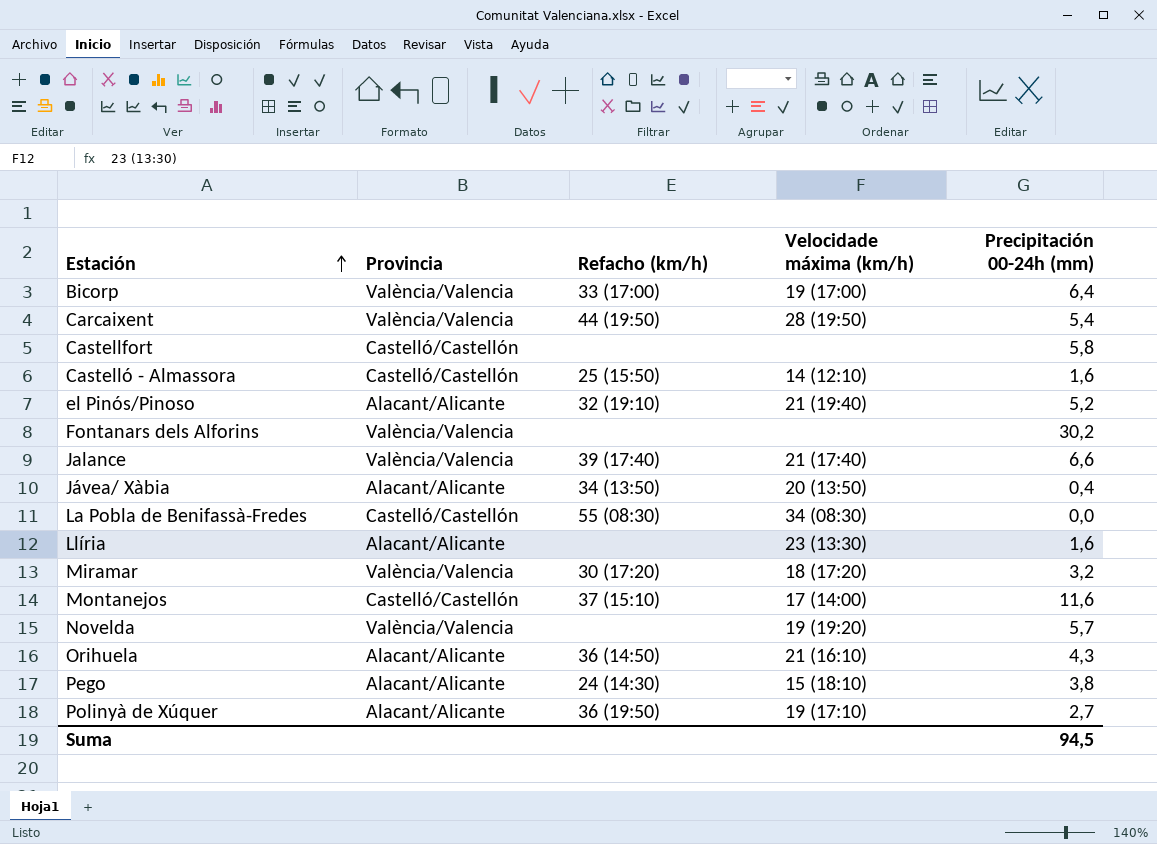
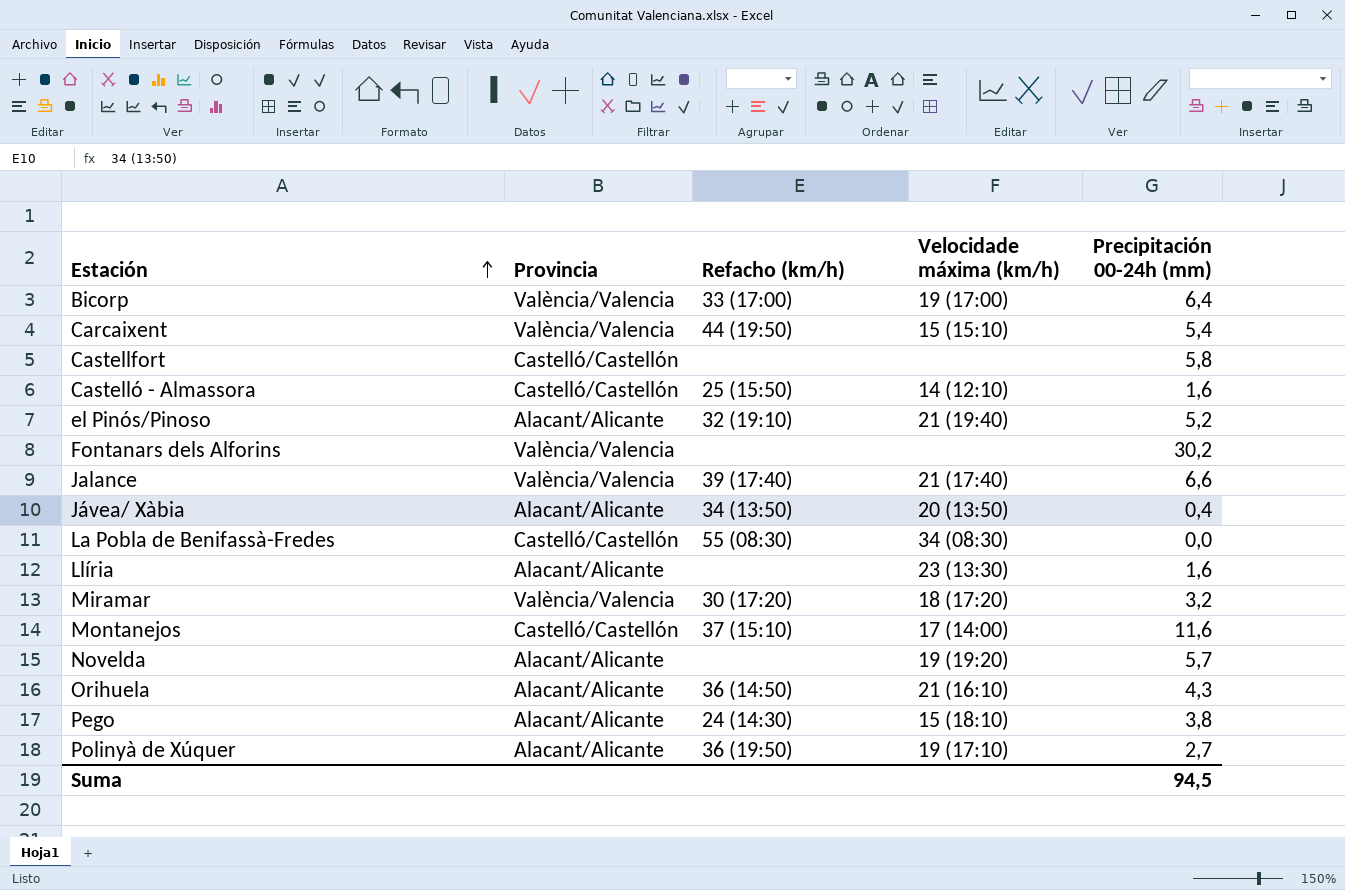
Carcaixent | Velocidade máxima (km/h): 28 (19:50) -> 15 (15:10)
Novelda | Provincia: València/Valencia -> Alacant/Alicante

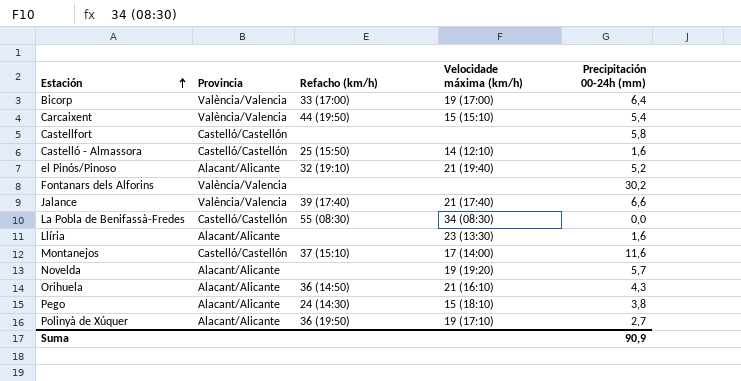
row Jávea/ Xàbia: Alacant/Alicante | 34 (13:50) | 20 (13:50) | 0,4 -> none
row Miramar: València/Valencia | 30 (17:20) | 18 (17:20) | 3,2 -> none
Suma | Precipitación 00-24h (mm): 94,5 -> 90,9

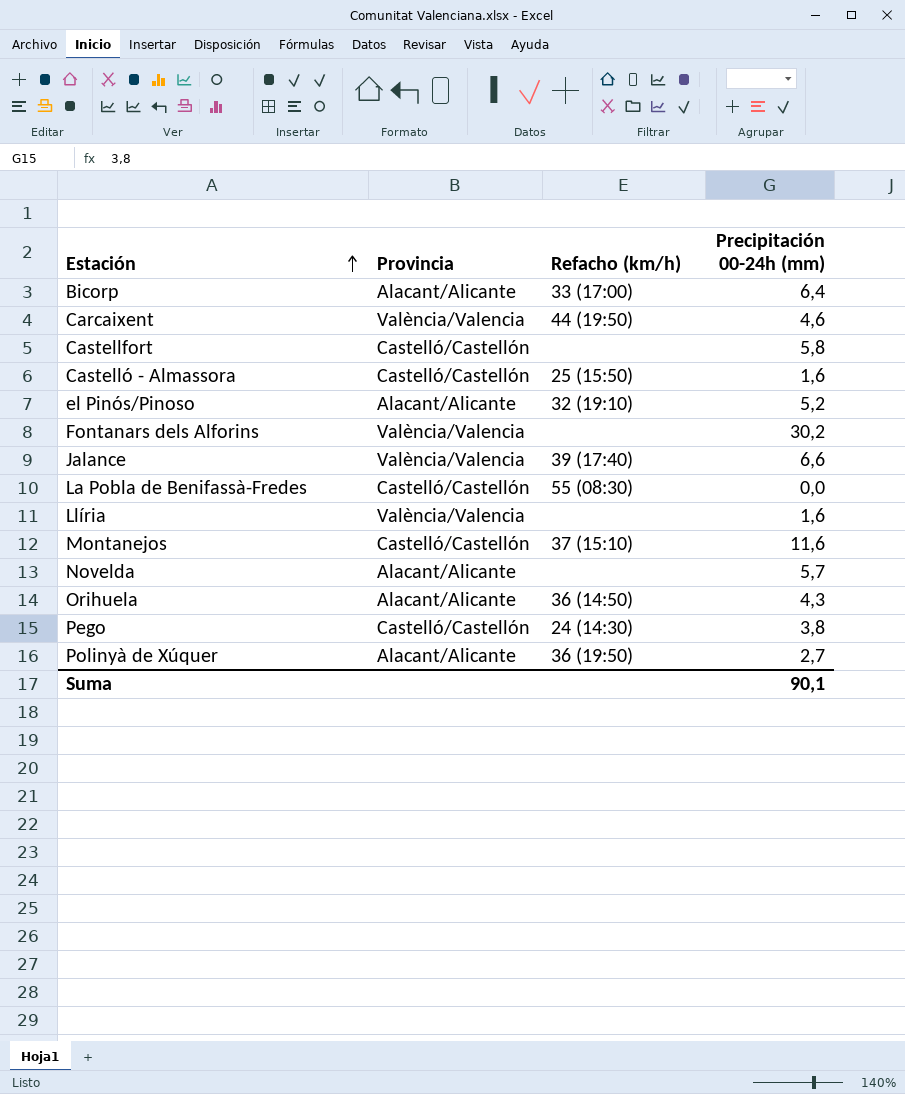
column Velocidade máxima (km/h) | position: 4 -> none
Bicorp | Provincia: València/Valencia -> Alacant/Alicante
Carcaixent | Precipitación 00-24h (mm): 5,4 -> 4,6
Llíria | Provincia: Alacant/Alicante -> València/Valencia
Pego | Provincia: Alacant/Alicante -> Castelló/Castellón
Suma | Precipitación 00-24h (mm): 90,9 -> 90,1

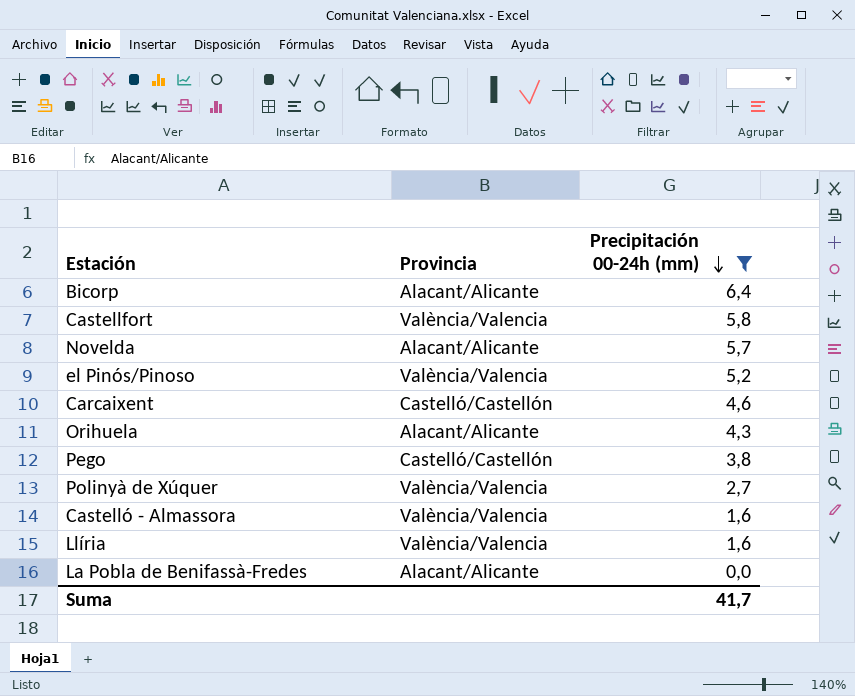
filter: none -> Precipitación 00-24h (mm) <= 6,4
row order: Estación ascending -> Precipitación 00-24h (mm) descending
column Refacho (km/h) | position: 3 -> none
Castellfort | Provincia: Castelló/Castellón -> València/Valencia
el Pinós/Pinoso | Provincia: Alacant/Alicante -> València/Valencia
Carcaixent | Provincia: València/Valencia -> Castelló/Castellón
Polinyà de Xúquer | Provincia: Alacant/Alicante -> València/Valencia
Castelló - Almassora | Provincia: Castelló/Castellón -> València/Valencia
La Pobla de Benifassà-Fredes | Provincia: Castelló/Castellón -> Alacant/Alicante
Suma | Precipitación 00-24h (mm): 90,1 -> 41,7

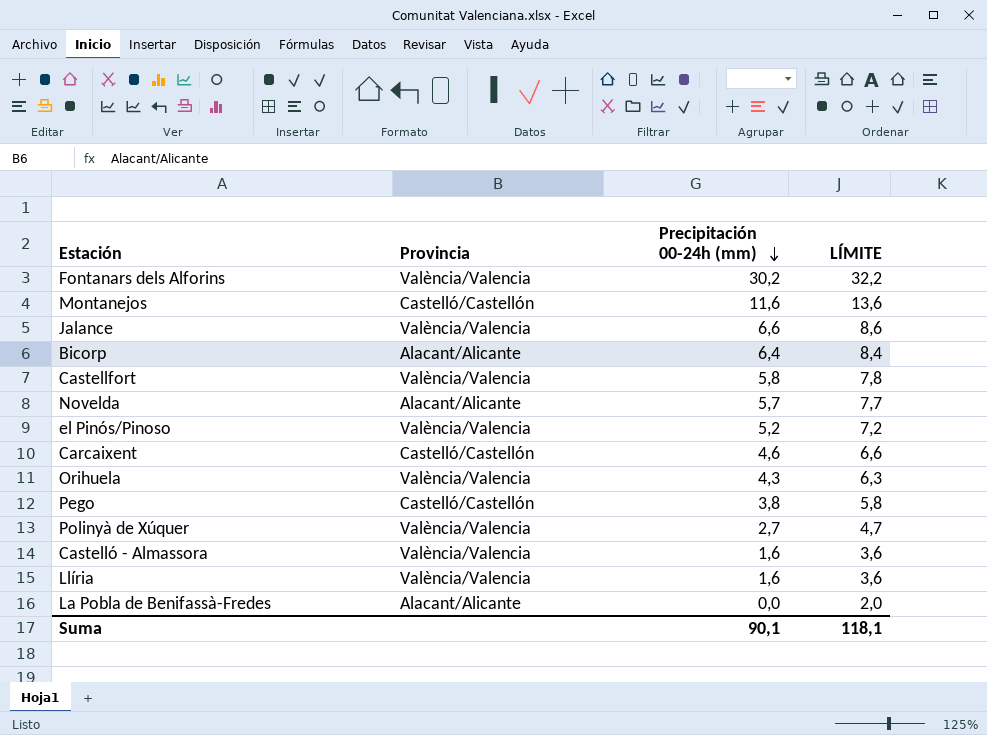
filter: Precipitación 00-24h (mm) <= 6,4 -> none
column LÍMITE | formula: none -> [Precipitación 00-24h (mm)] + 2
Orihuela | Provincia: Alacant/Alicante -> València/Valencia
Suma | Precipitación 00-24h (mm): 41,7 -> 90,1

